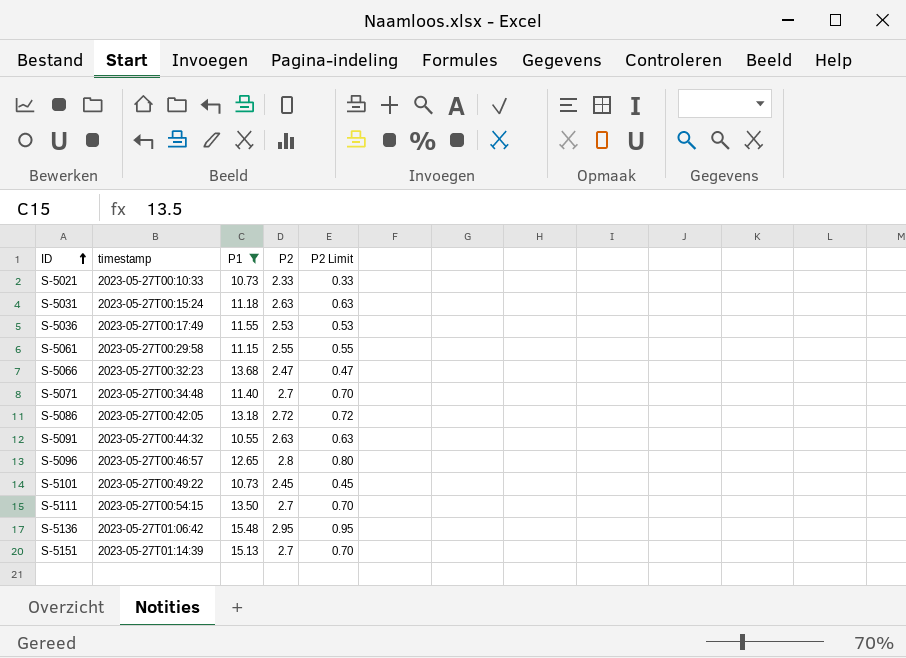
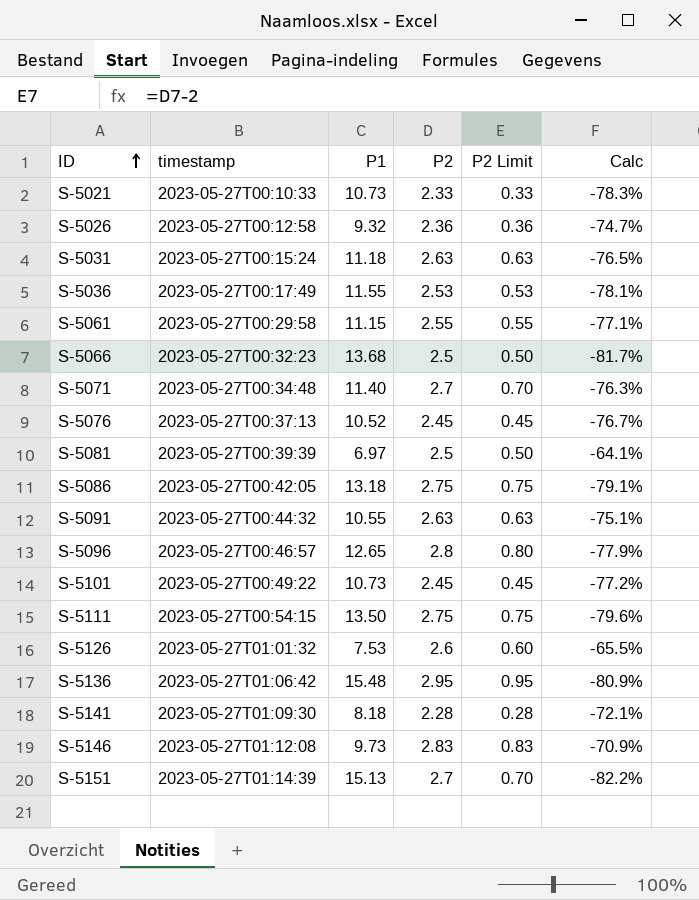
filter: P1 >= 10.55 -> none
column Calc | formula: none -> ([P2] - [P1]) / [P1]
S-5066 | P2: 2.47 -> 2.5
S-5066 | P2 Limit: 0.47 -> 0.50
S-5086 | P2: 2.72 -> 2.75
S-5086 | P2 Limit: 0.72 -> 0.75
S-5111 | P2: 2.7 -> 2.75
S-5111 | P2 Limit: 0.70 -> 0.75

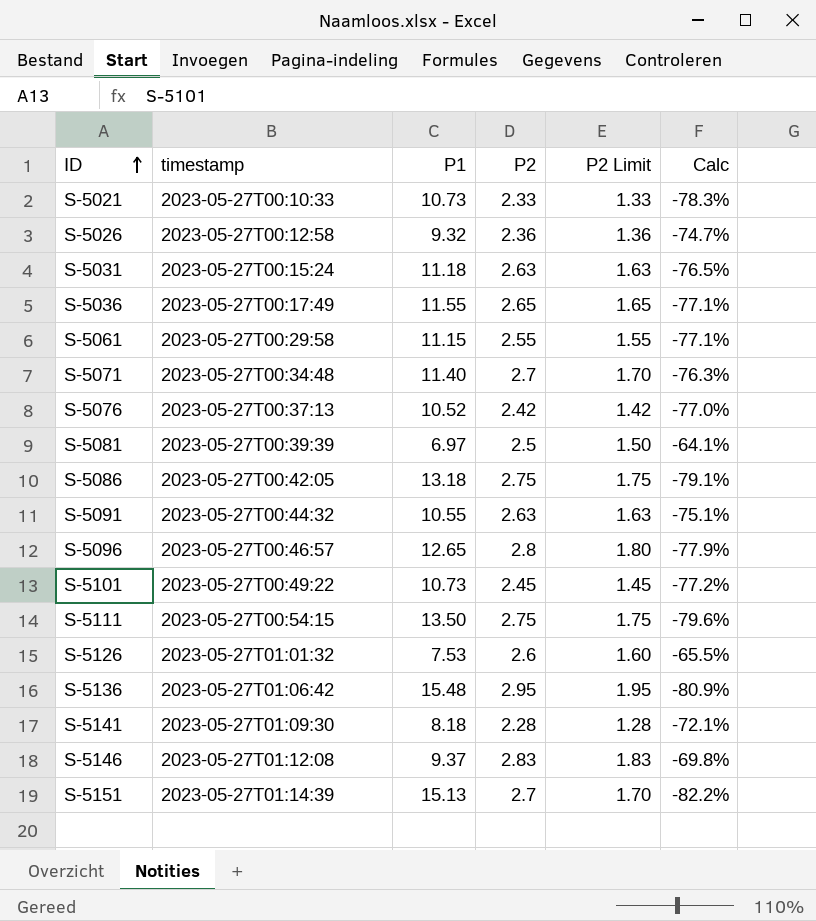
column P2 Limit | formula: [P2] - 2 -> [P2] - 1
row S-5066: 2023-05-27T00:32:23 | 13.68 | 2.5 | 0.50 | -81.7% -> none
S-5036 | P2: 2.53 -> 2.65
S-5036 | Calc: -78.1% -> -77.1%
S-5076 | P2: 2.45 -> 2.42
S-5076 | Calc: -76.7% -> -77.0%
S-5146 | P1: 9.73 -> 9.37
S-5146 | Calc: -70.9% -> -69.8%

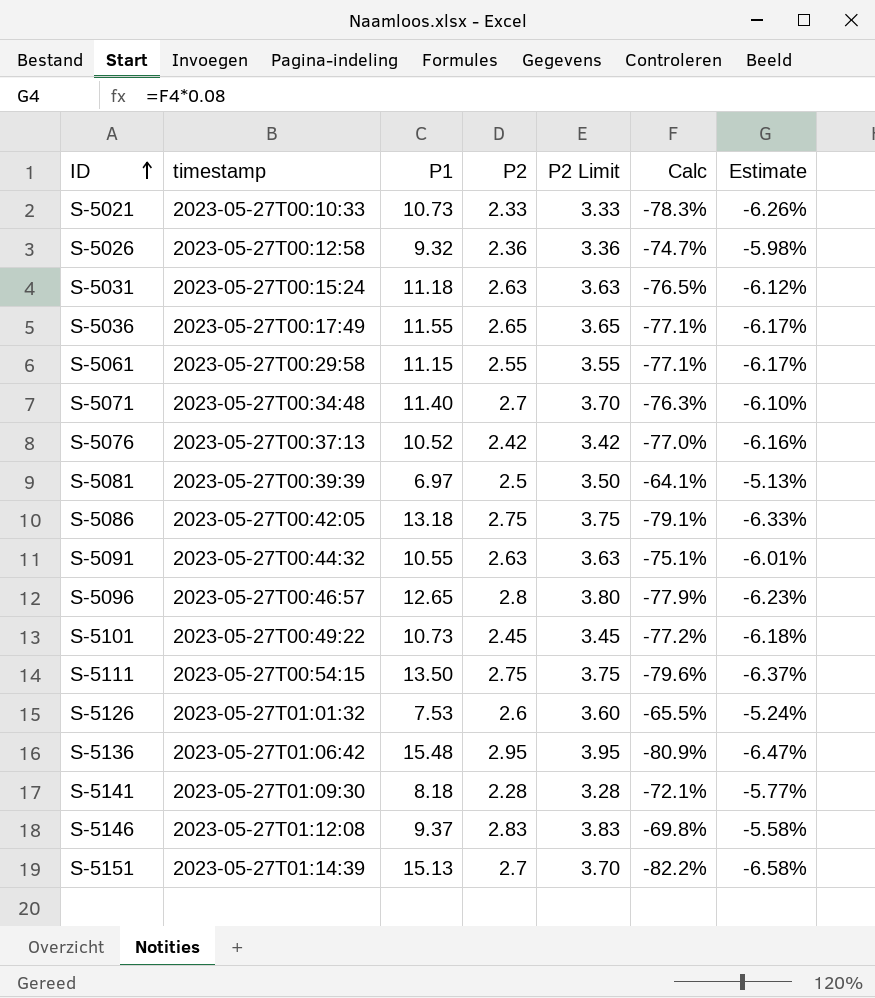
column P2 Limit | formula: [P2] - 1 -> [P2] + 1
column Estimate | formula: none -> [Calc] * 0.08

